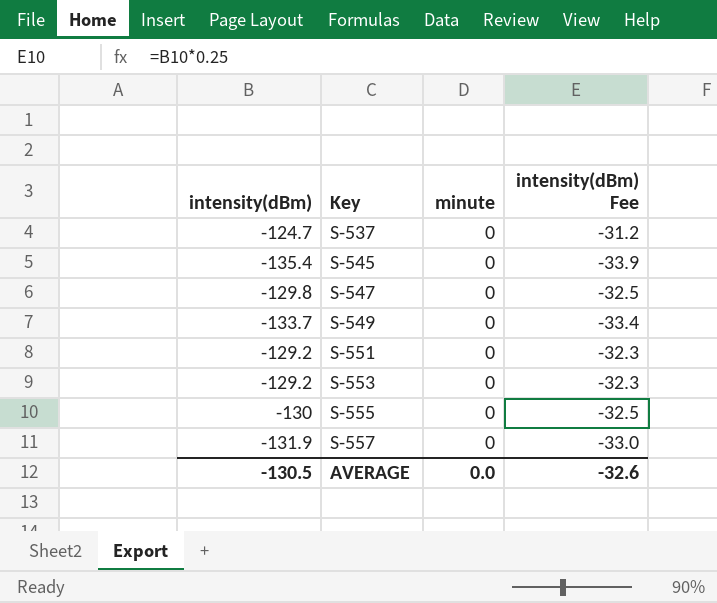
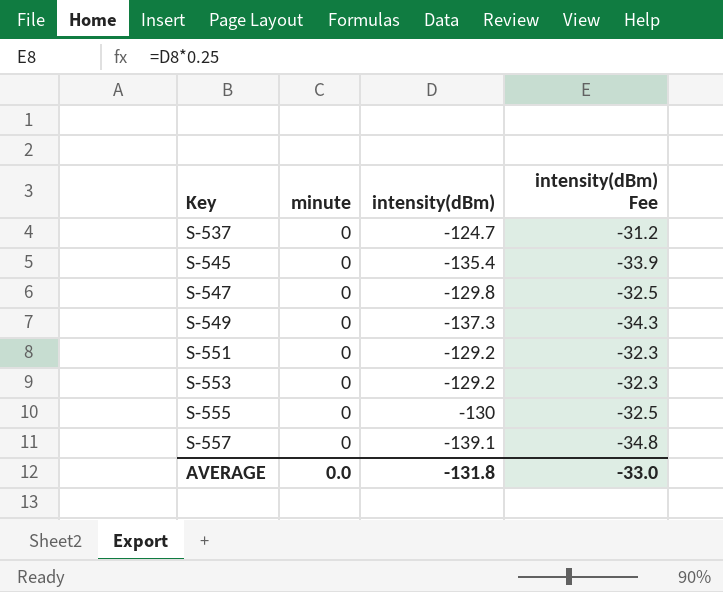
column intensity(dBm) | position: 1 -> 3
S-549 | intensity(dBm): -133.7 -> -137.3
S-549 | intensity(dBm) Fee: -33.4 -> -34.3
S-557 | intensity(dBm): -131.9 -> -139.1
S-557 | intensity(dBm) Fee: -33.0 -> -34.8
AVERAGE | intensity(dBm): -130.5 -> -131.8
AVERAGE | intensity(dBm) Fee: -32.6 -> -33.0

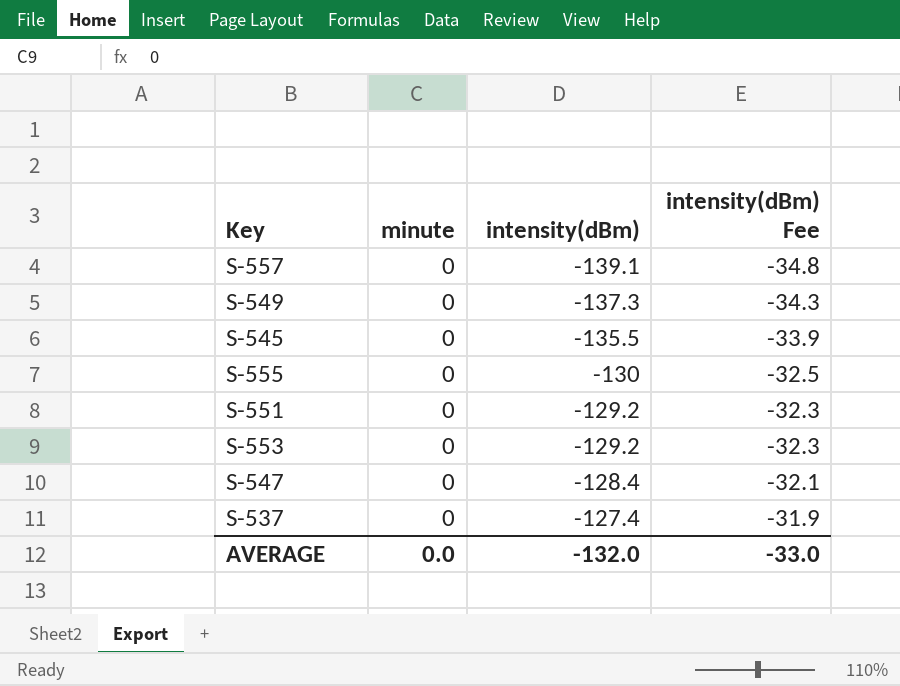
row order: Key ascending -> intensity(dBm) ascending
S-545 | intensity(dBm): -135.4 -> -135.5
S-547 | intensity(dBm): -129.8 -> -128.4
S-547 | intensity(dBm) Fee: -32.5 -> -32.1
S-537 | intensity(dBm): -124.7 -> -127.4
S-537 | intensity(dBm) Fee: -31.2 -> -31.9
AVERAGE | intensity(dBm): -131.8 -> -132.0

